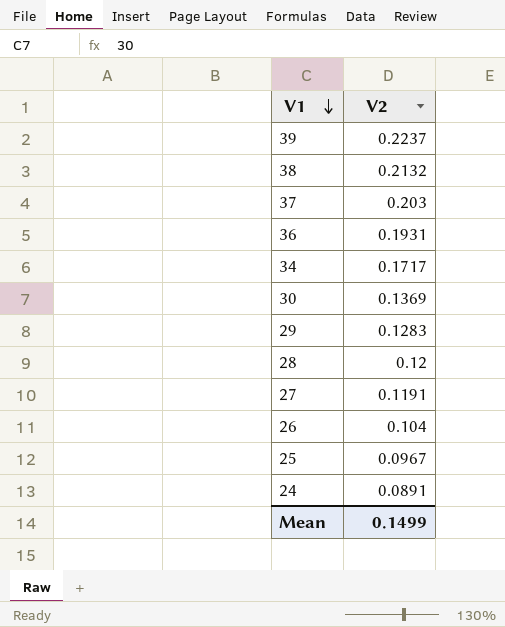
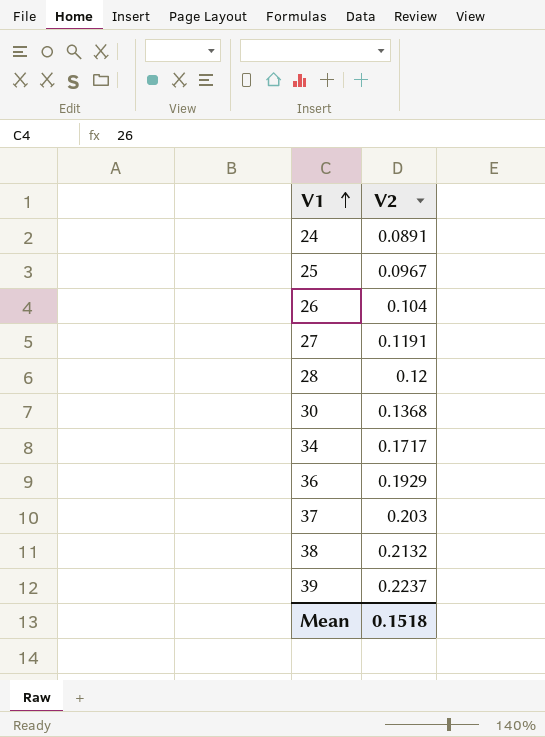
row order: V1 descending -> V1 ascending
row 29: 0.1283 -> none
30 | V2: 0.1369 -> 0.1368
36 | V2: 0.1931 -> 0.1929
Mean | V2: 0.1499 -> 0.1518

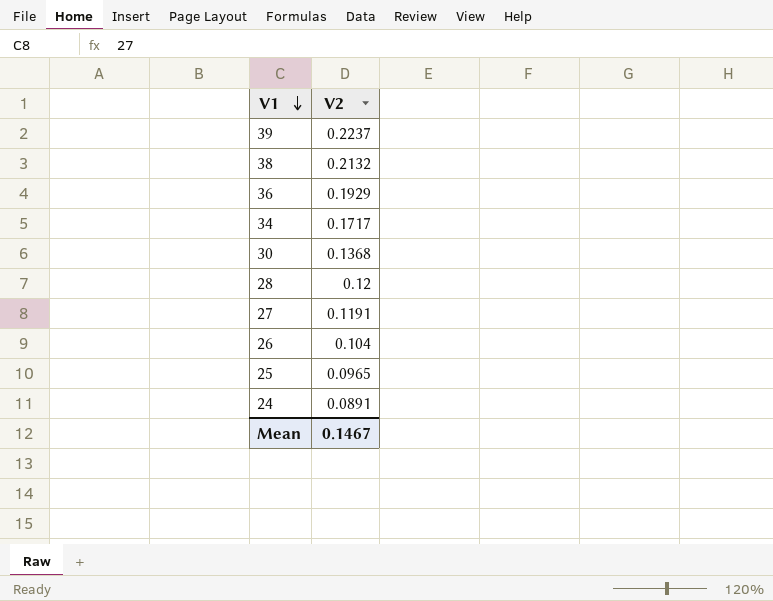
row order: V1 ascending -> V1 descending
row 37: 0.203 -> none
25 | V2: 0.0967 -> 0.0965
Mean | V2: 0.1518 -> 0.1467

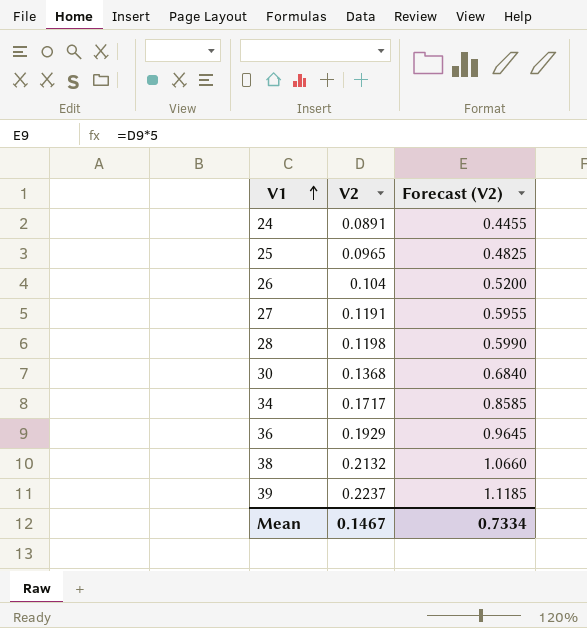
row order: V1 descending -> V1 ascending
column Forecast (V2) | formula: none -> [V2] * 5
28 | V2: 0.12 -> 0.1198

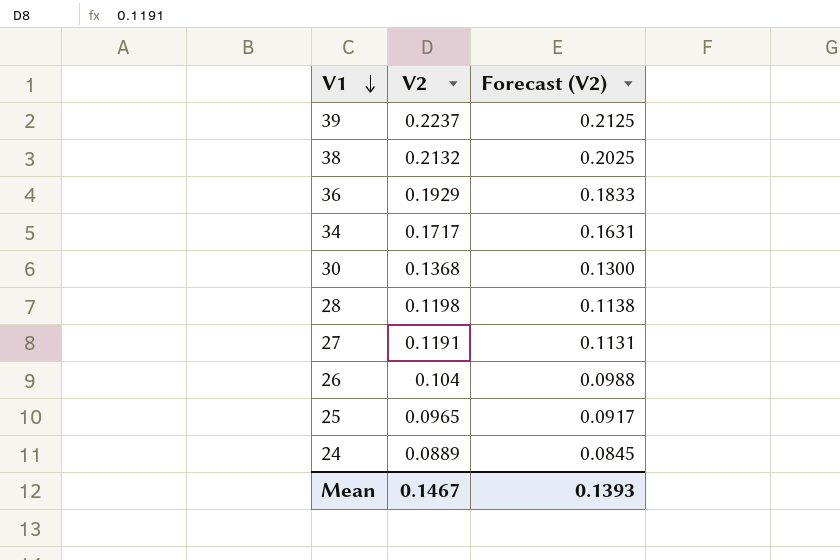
row order: V1 ascending -> V1 descending
column Forecast (V2) | formula: [V2] * 5 -> [V2] * 0.95
24 | V2: 0.0891 -> 0.0889
Mean | Forecast (V2): 0.7334 -> 0.1393

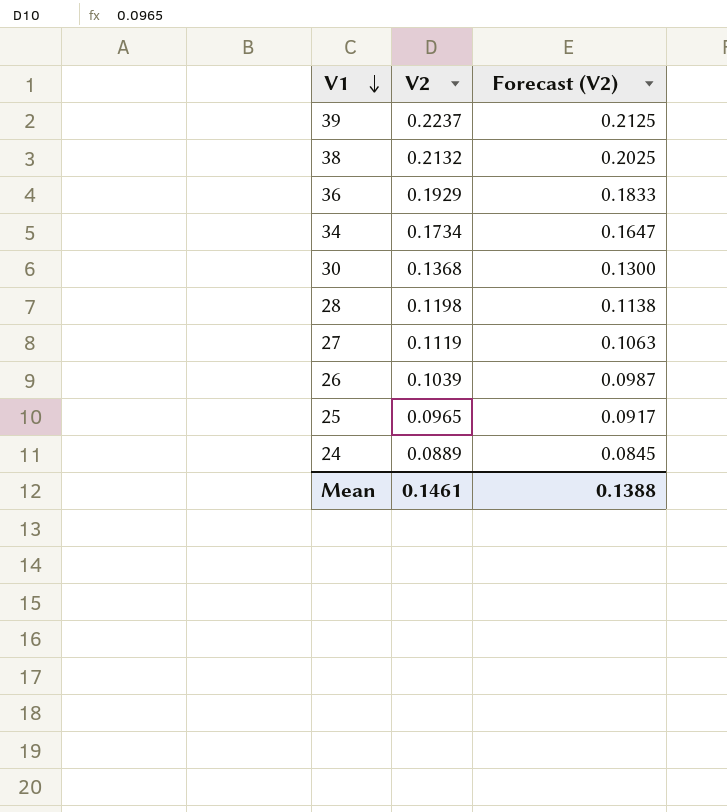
34 | V2: 0.1717 -> 0.1734
34 | Forecast (V2): 0.1631 -> 0.1647
27 | V2: 0.1191 -> 0.1119
27 | Forecast (V2): 0.1131 -> 0.1063
26 | V2: 0.104 -> 0.1039
26 | Forecast (V2): 0.0988 -> 0.0987
Mean | V2: 0.1467 -> 0.1461
Mean | Forecast (V2): 0.1393 -> 0.1388

